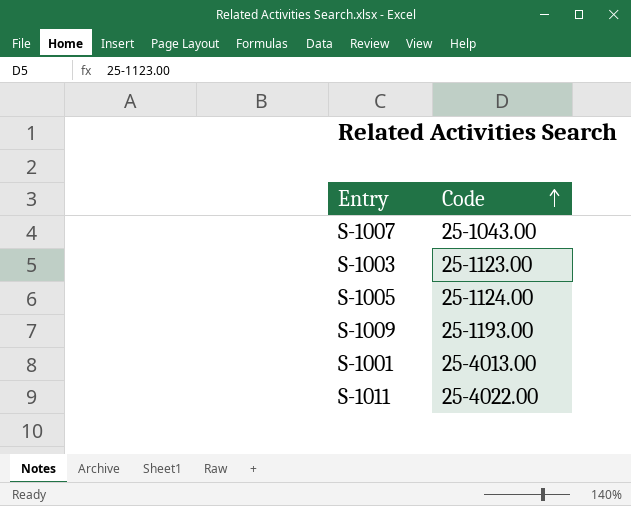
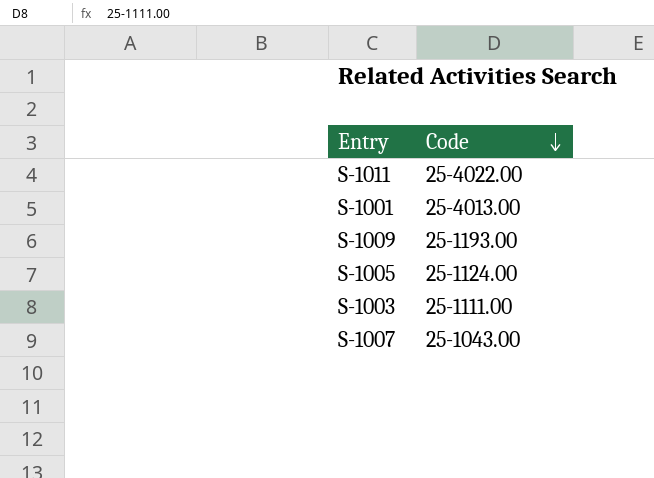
row order: Code ascending -> Code descending
S-1003 | Code: 25-1123.00 -> 25-1111.00

